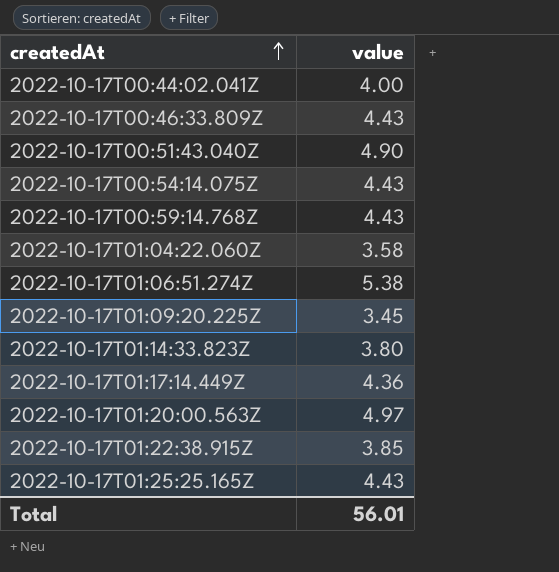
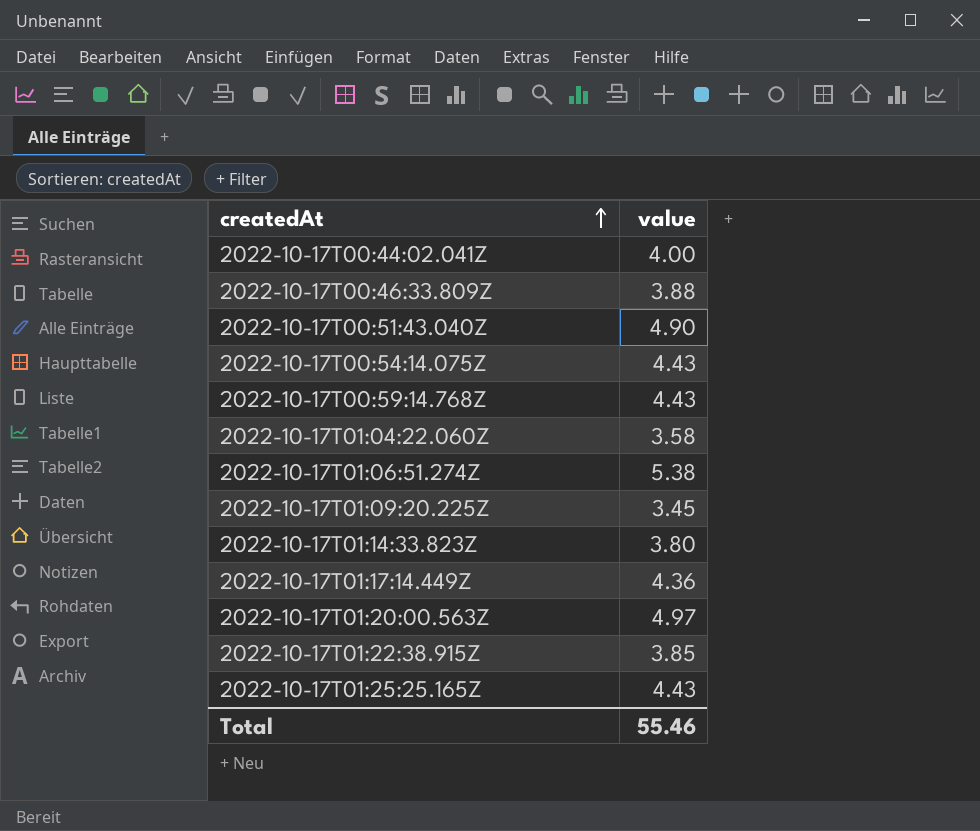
2022-10-17T00:46:33.809Z | value: 4.43 -> 3.88
Total | value: 56.01 -> 55.46

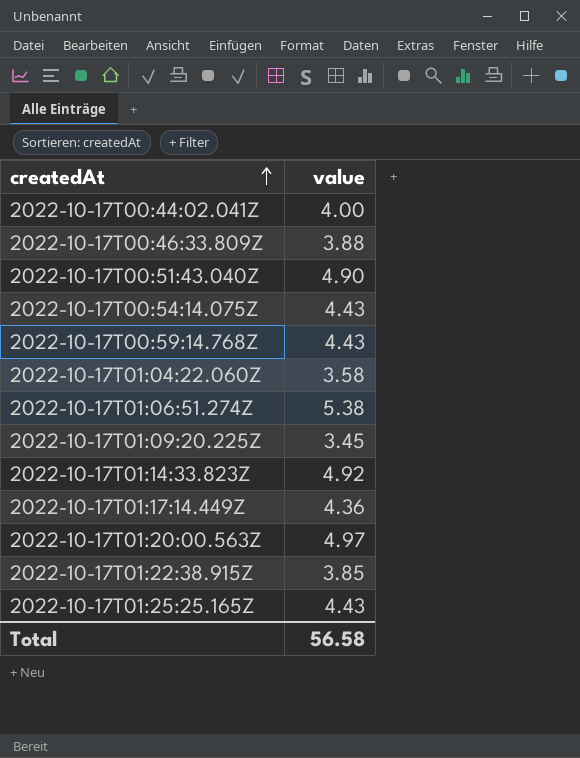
2022-10-17T01:14:33.823Z | value: 3.80 -> 4.92
Total | value: 55.46 -> 56.58

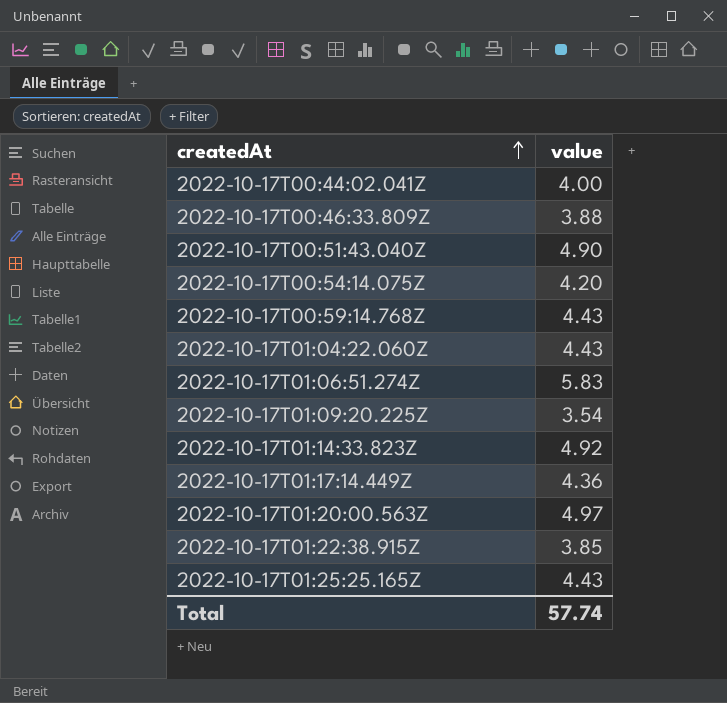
2022-10-17T00:54:14.075Z | value: 4.43 -> 4.20
2022-10-17T01:04:22.060Z | value: 3.58 -> 4.43
2022-10-17T01:06:51.274Z | value: 5.38 -> 5.83
2022-10-17T01:09:20.225Z | value: 3.45 -> 3.54
Total | value: 56.58 -> 57.74

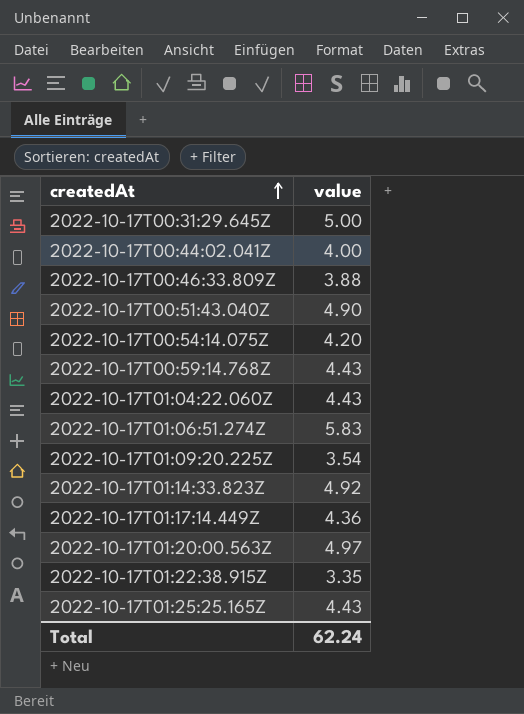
row 2022-10-17T00:31:29.645Z: none -> 5.00
2022-10-17T01:22:38.915Z | value: 3.85 -> 3.35
Total | value: 57.74 -> 62.24

